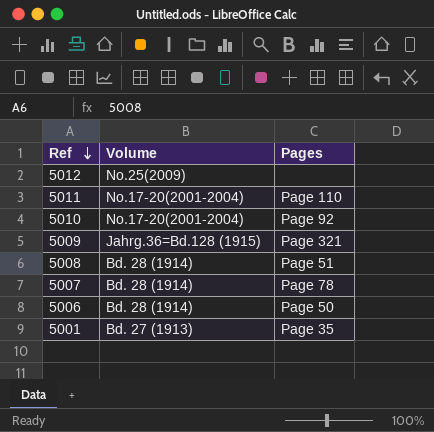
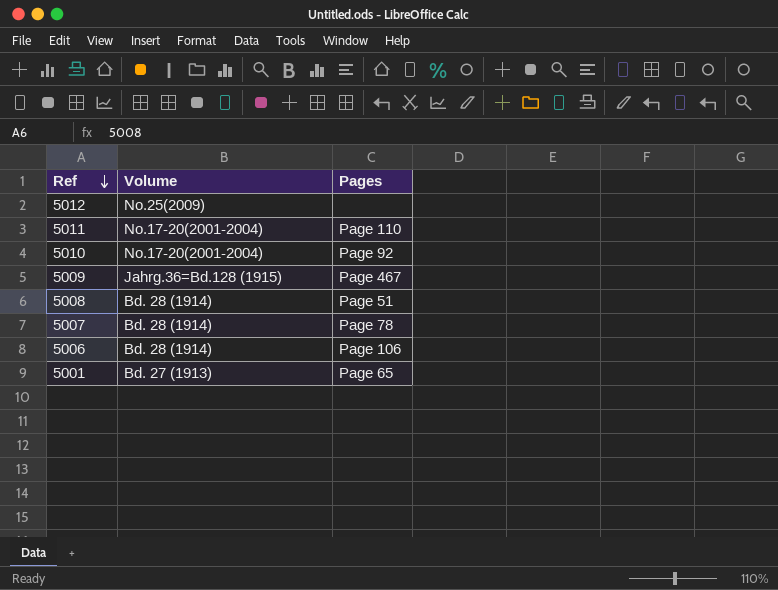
5009 | Pages: Page 321 -> Page 467
5006 | Pages: Page 50 -> Page 106
5001 | Pages: Page 35 -> Page 65

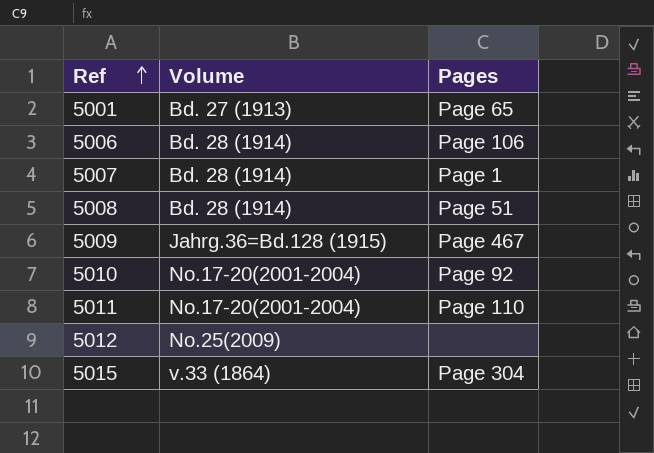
row order: Ref descending -> Ref ascending
5007 | Pages: Page 78 -> Page 1
row 5015: none -> v.33 (1864) | Page 304

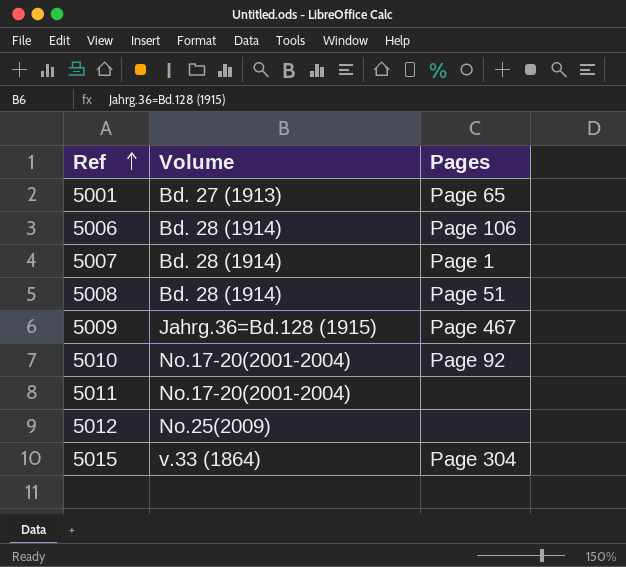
5011 | Pages: Page 110 -> none

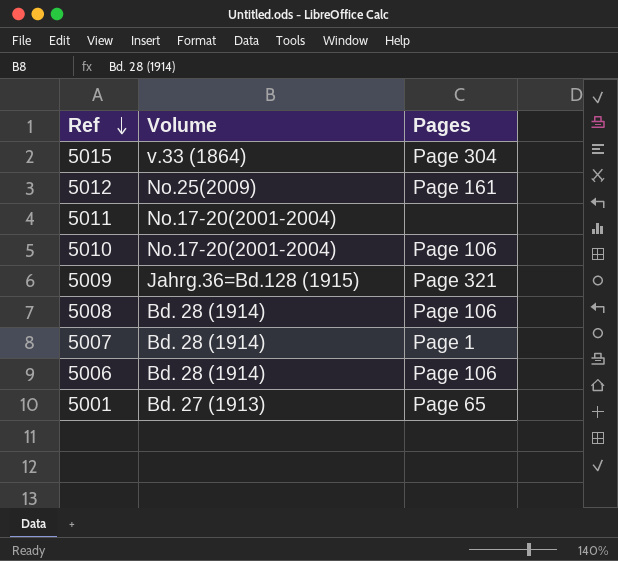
row order: Ref ascending -> Ref descending
5012 | Pages: none -> Page 161
5010 | Pages: Page 92 -> Page 106
5009 | Pages: Page 467 -> Page 321
5008 | Pages: Page 51 -> Page 106

